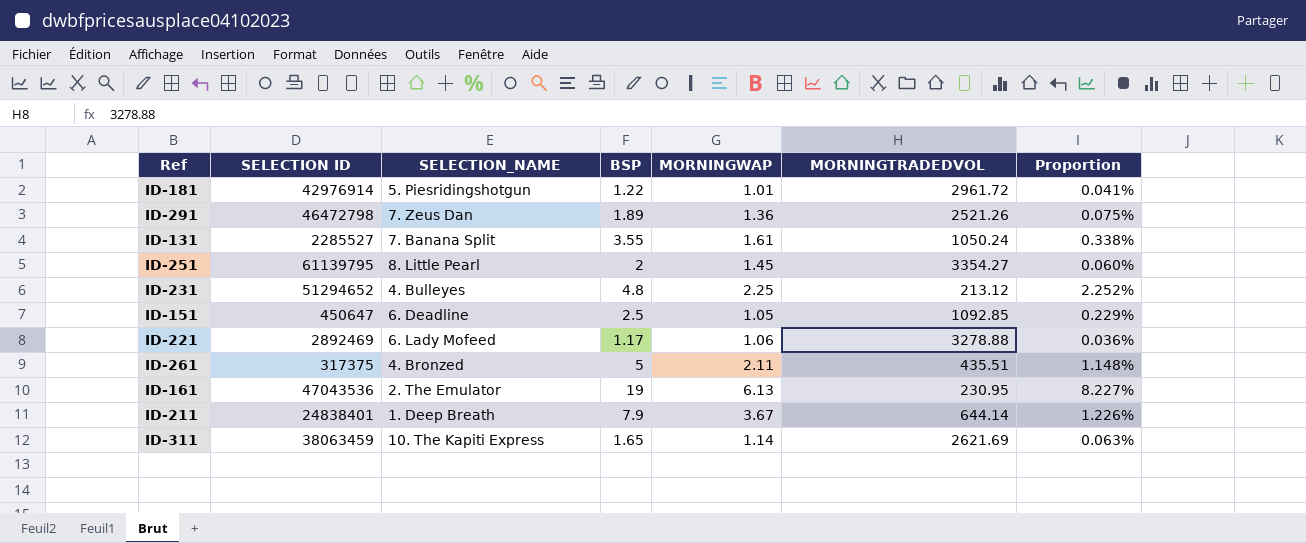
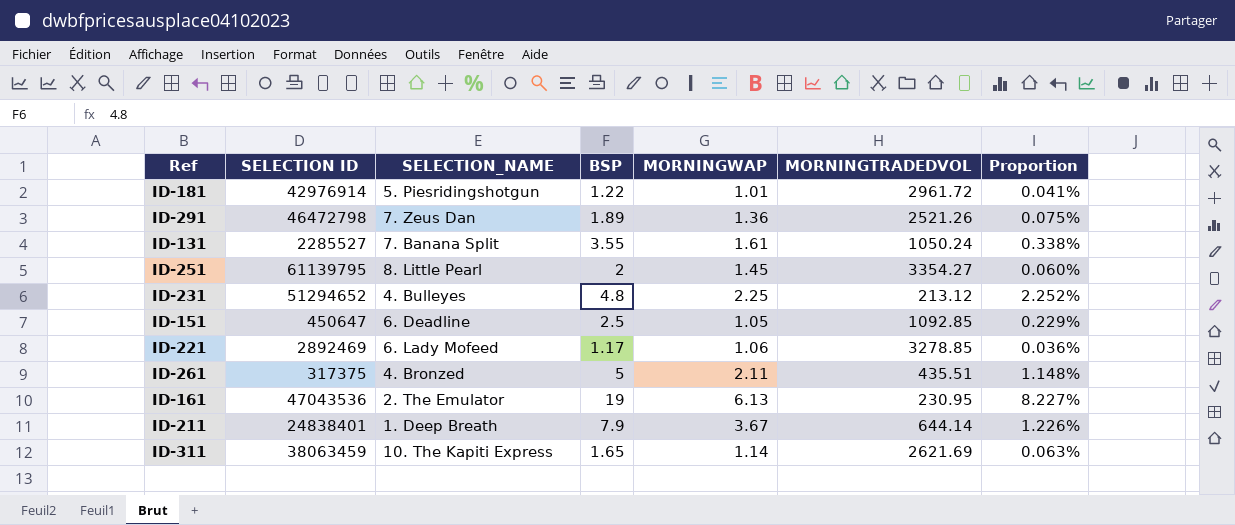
ID-221 | MORNINGTRADEDVOL: 3278.88 -> 3278.85

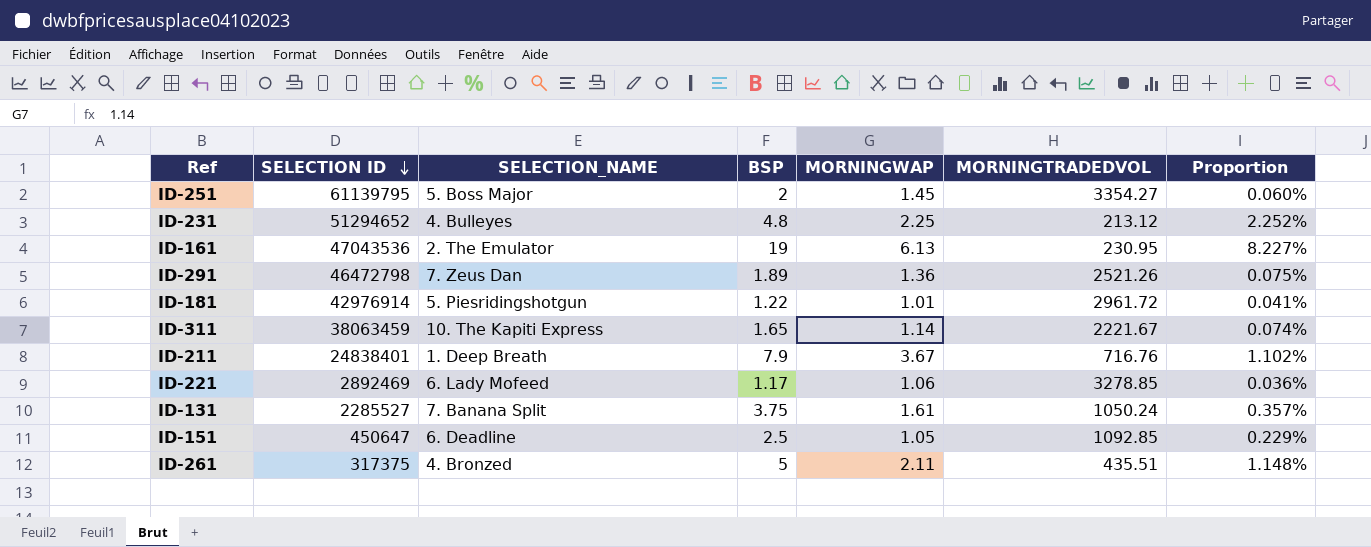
row order: none -> SELECTION ID descending
ID-251 | SELECTION_NAME: 8. Little Pearl -> 5. Boss Major
ID-311 | MORNINGTRADEDVOL: 2621.69 -> 2221.67
ID-311 | Proportion: 0.063% -> 0.074%
ID-211 | MORNINGTRADEDVOL: 644.14 -> 716.76
ID-211 | Proportion: 1.226% -> 1.102%
ID-131 | BSP: 3.55 -> 3.75
ID-131 | Proportion: 0.338% -> 0.357%

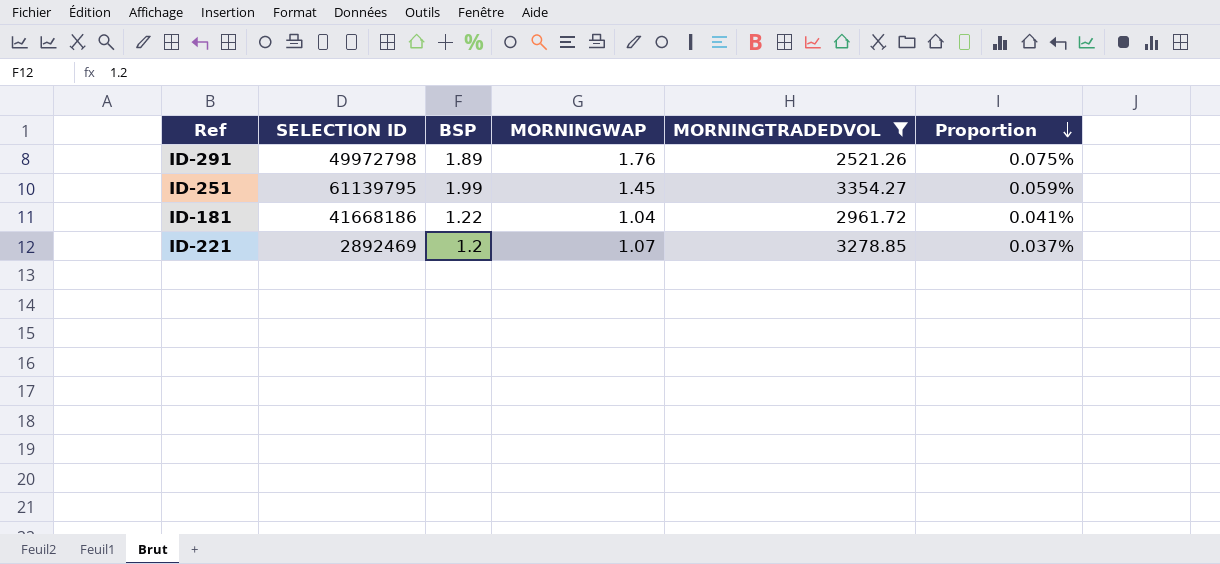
filter: none -> MORNINGTRADEDVOL >= 2521.26
row order: SELECTION ID descending -> Proportion descending
column SELECTION_NAME | position: 3 -> none
ID-291 | SELECTION ID: 46472798 -> 49972798
ID-291 | MORNINGWAP: 1.36 -> 1.76
ID-251 | BSP: 2 -> 1.99
ID-251 | Proportion: 0.060% -> 0.059%
ID-181 | SELECTION ID: 42976914 -> 41668186
ID-181 | MORNINGWAP: 1.01 -> 1.04
ID-221 | BSP: 1.17 -> 1.2
ID-221 | MORNINGWAP: 1.06 -> 1.07
ID-221 | Proportion: 0.036% -> 0.037%

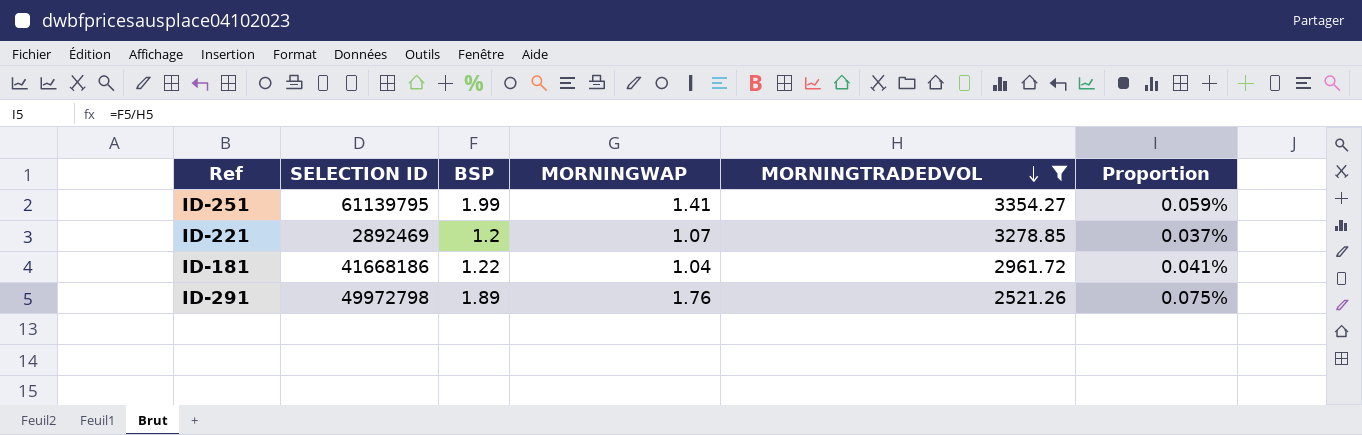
row order: Proportion descending -> MORNINGTRADEDVOL descending
ID-251 | MORNINGWAP: 1.45 -> 1.41

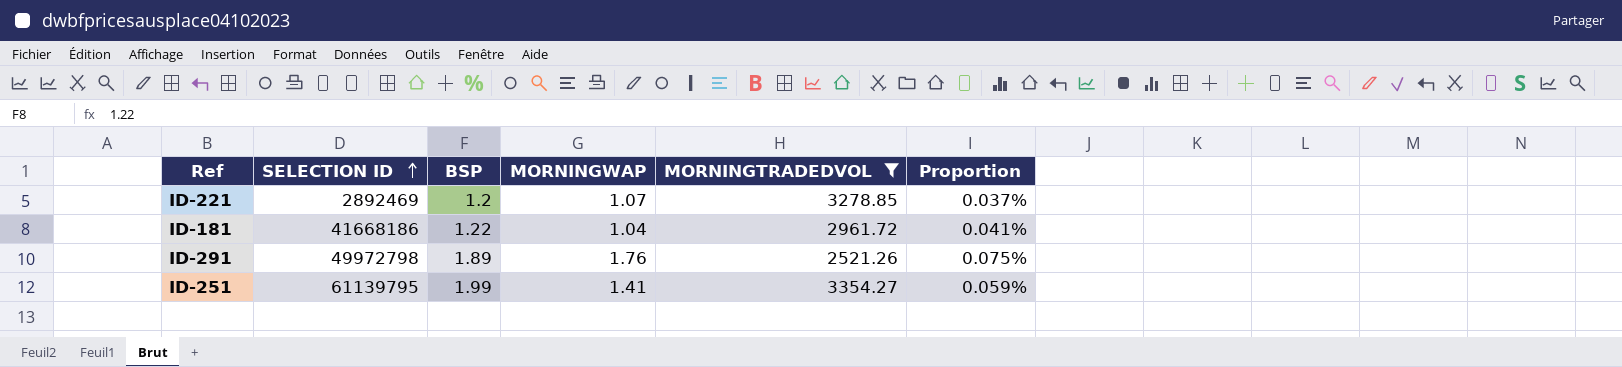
row order: MORNINGTRADEDVOL descending -> SELECTION ID ascending

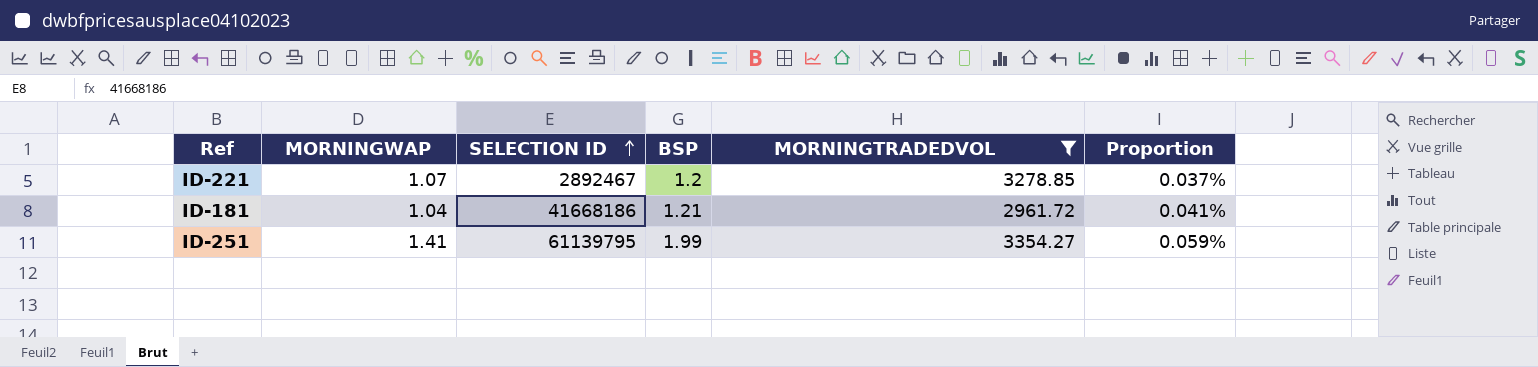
column MORNINGWAP | position: 4 -> 2
row ID-291: 49972798 | 1.89 | 1.76 | 2521.26 | 0.075% -> none
ID-221 | SELECTION ID: 2892469 -> 2892467
ID-181 | BSP: 1.22 -> 1.21

